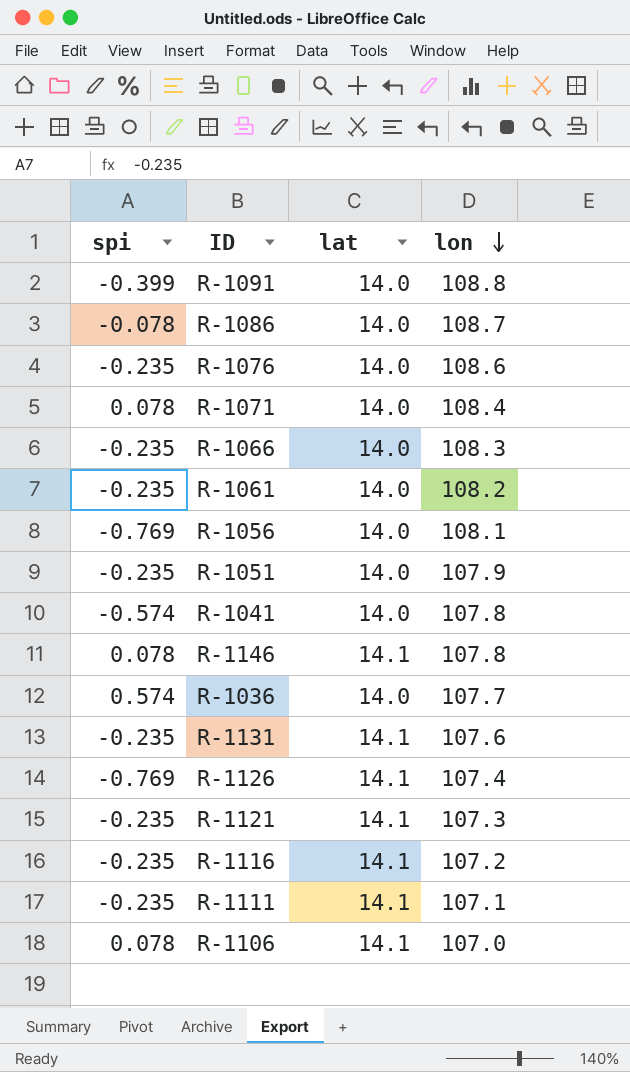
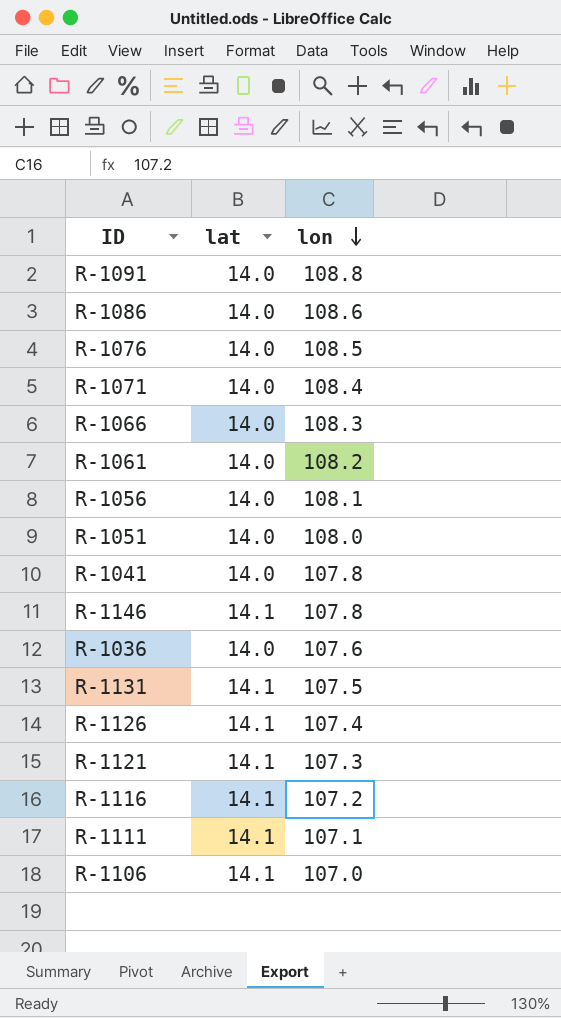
column spi | position: 1 -> none
R-1086 | lon: 108.7 -> 108.6
R-1076 | lon: 108.6 -> 108.5
R-1051 | lon: 107.9 -> 108.0
R-1036 | lon: 107.7 -> 107.6
R-1131 | lon: 107.6 -> 107.5

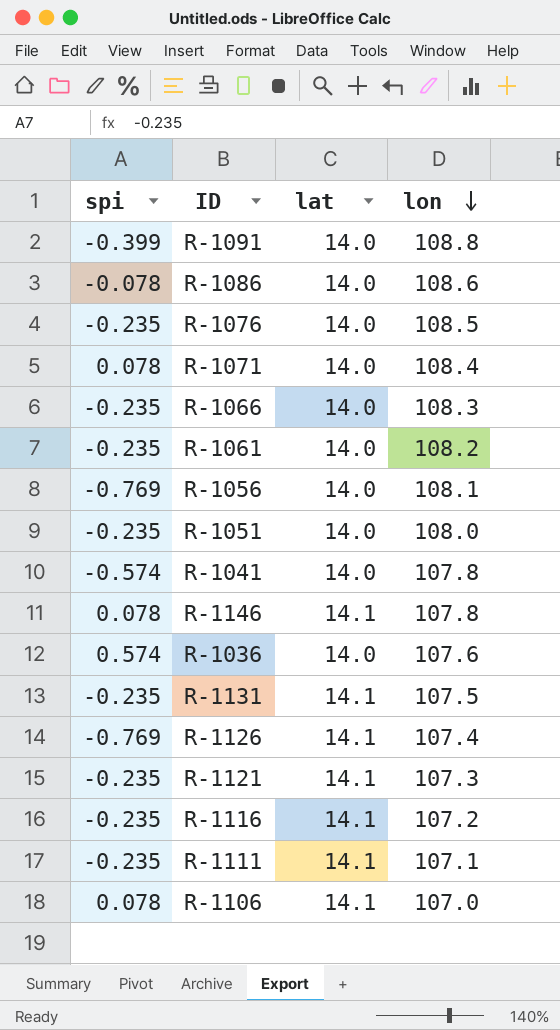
column spi | position: none -> 1

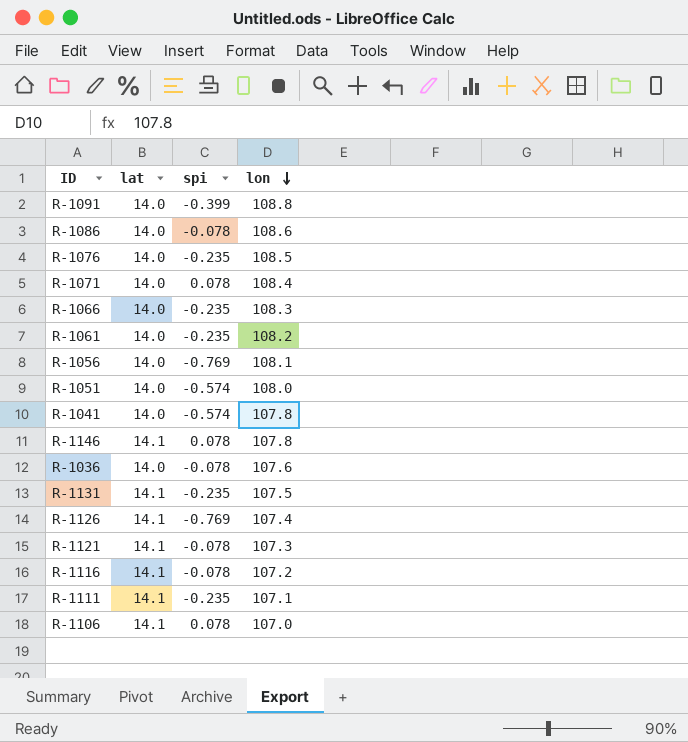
column spi | position: 1 -> 3
R-1051 | spi: -0.235 -> -0.574
R-1036 | spi: 0.574 -> -0.078
R-1121 | spi: -0.235 -> -0.078
R-1116 | spi: -0.235 -> -0.078

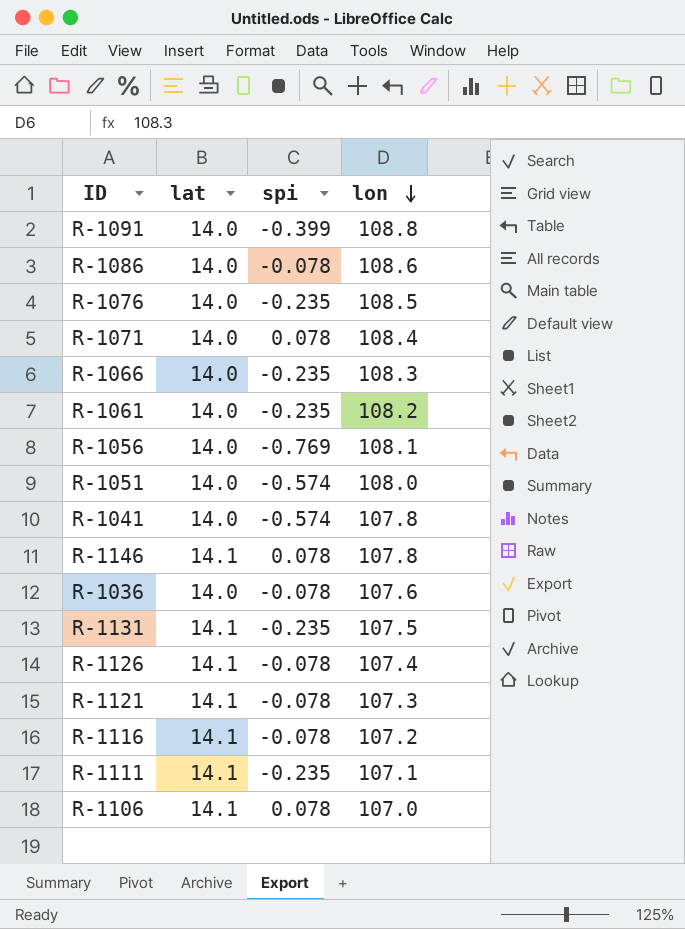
R-1126 | spi: -0.769 -> -0.078

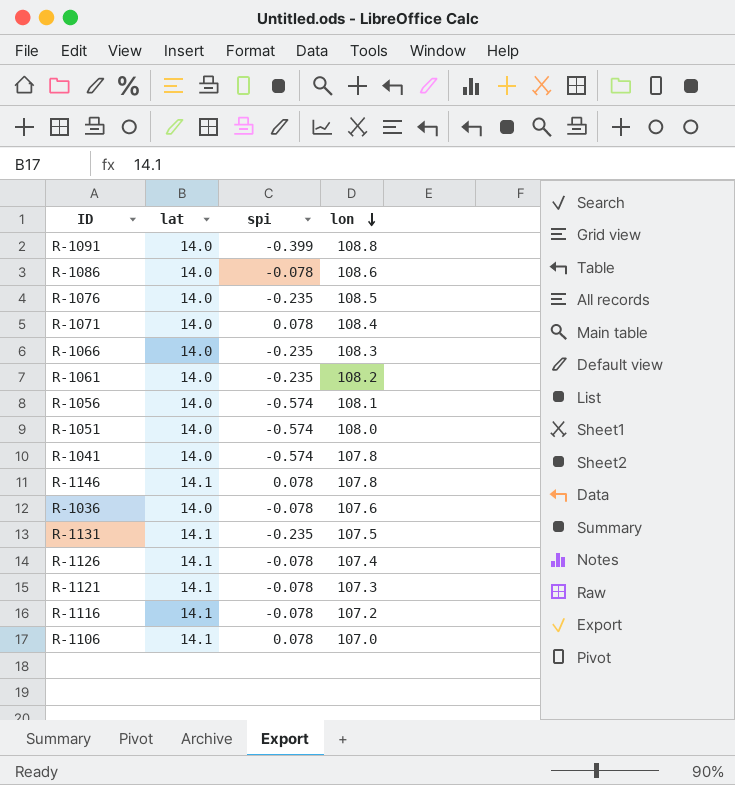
row R-1111: 14.1 | -0.235 | 107.1 -> none
R-1056 | spi: -0.769 -> -0.574

